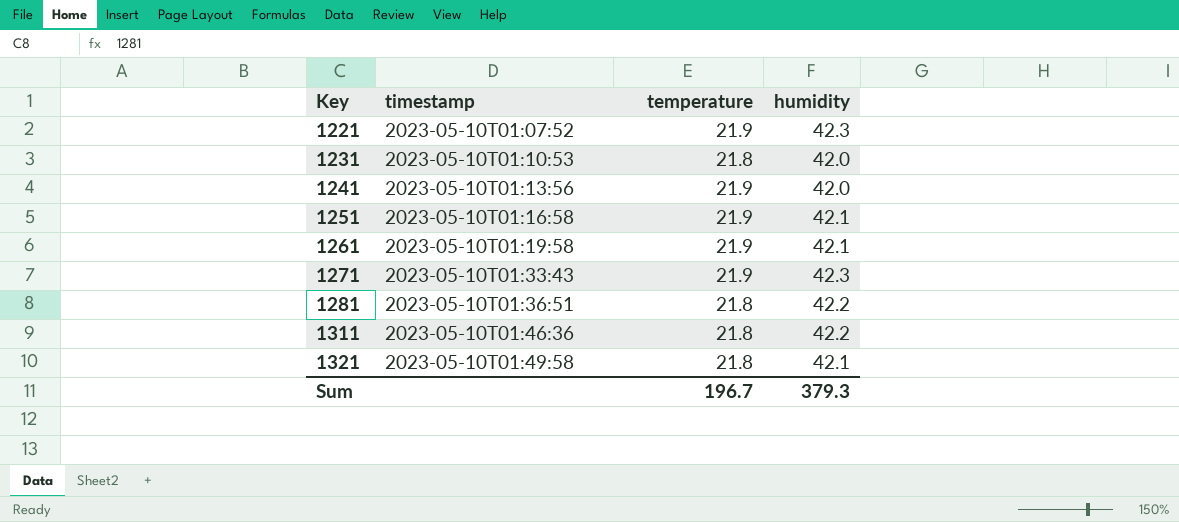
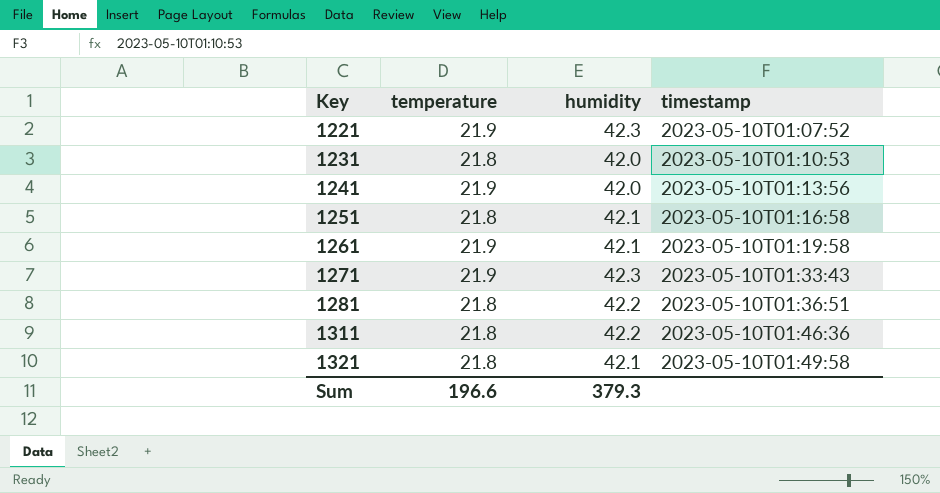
column timestamp | position: 2 -> 4
1251 | temperature: 21.9 -> 21.8
Sum | temperature: 196.7 -> 196.6

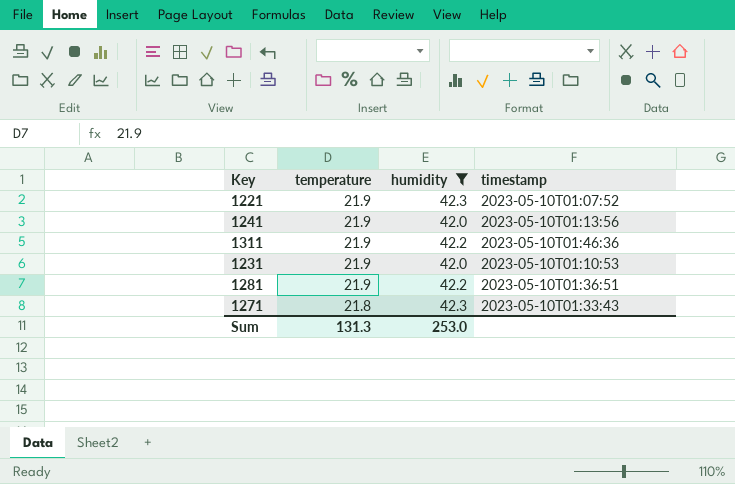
filter: none -> humidity != 42.1
row order: Key ascending -> temperature descending
1311 | temperature: 21.8 -> 21.9
1231 | temperature: 21.8 -> 21.9
1281 | temperature: 21.8 -> 21.9
1271 | temperature: 21.9 -> 21.8
Sum | temperature: 196.6 -> 131.3
Sum | humidity: 379.3 -> 253.0

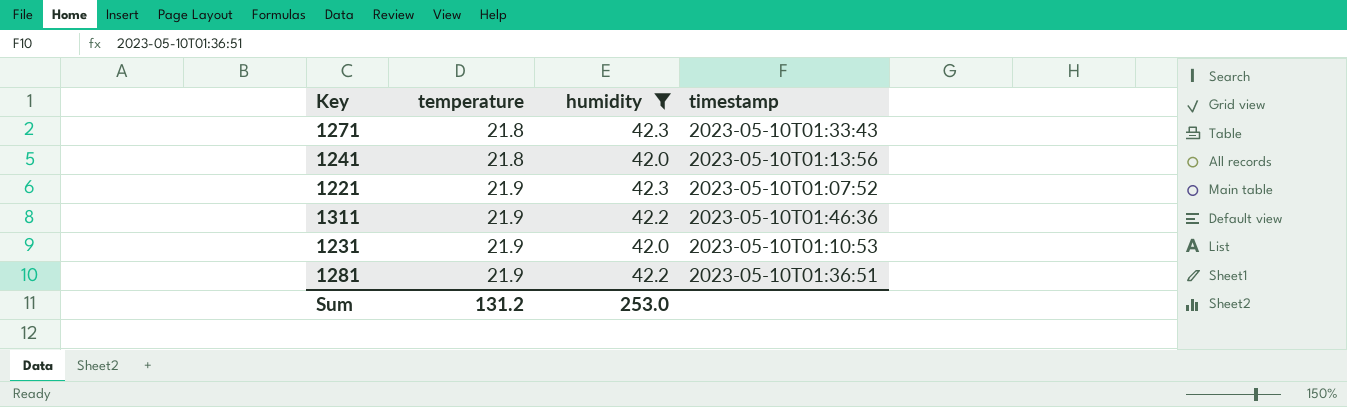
row order: temperature descending -> temperature ascending
1241 | temperature: 21.9 -> 21.8
Sum | temperature: 131.3 -> 131.2

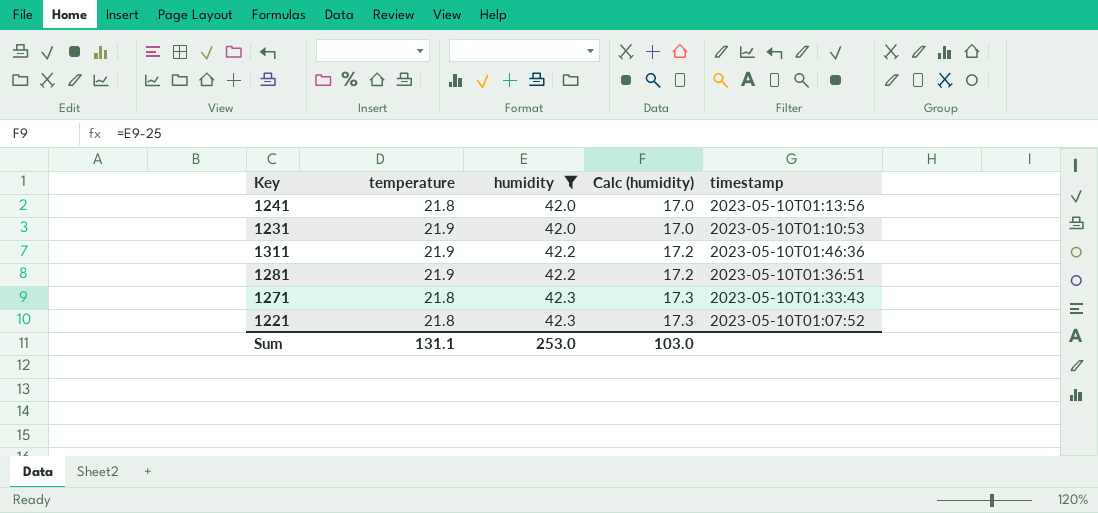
row order: temperature ascending -> humidity ascending
column Calc (humidity) | formula: none -> [humidity] - 25
1221 | temperature: 21.9 -> 21.8
Sum | temperature: 131.2 -> 131.1

